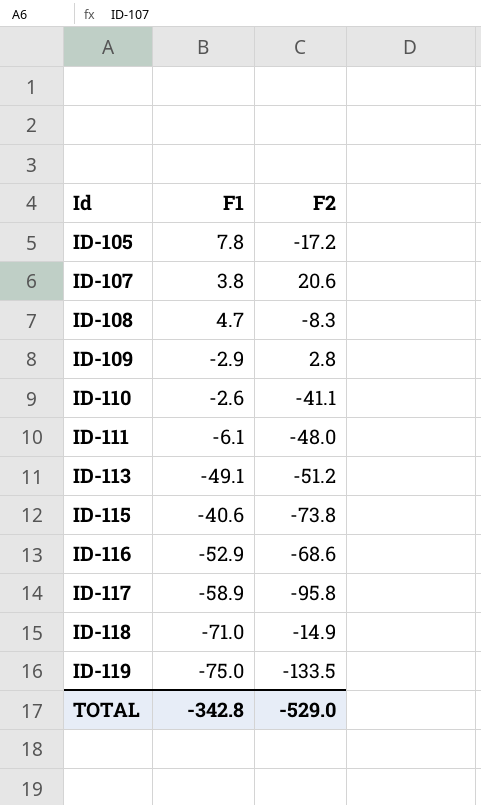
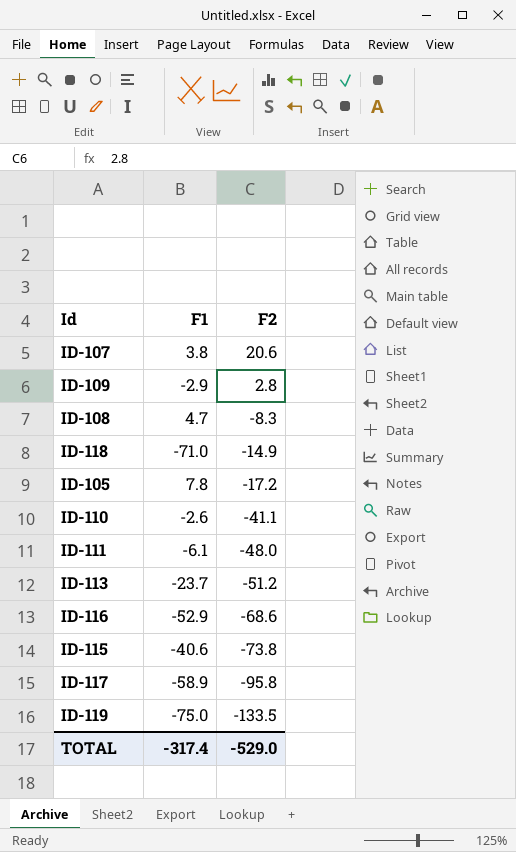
row order: Id ascending -> F2 descending
ID-113 | F1: -49.1 -> -23.7
TOTAL | F1: -342.8 -> -317.4

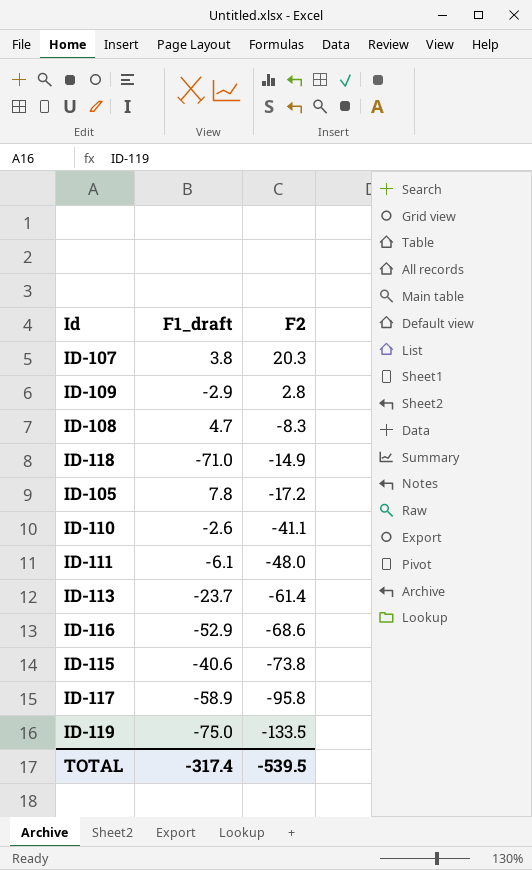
column name: F1 -> F1_draft
ID-107 | F2: 20.6 -> 20.3
ID-113 | F2: -51.2 -> -61.4
TOTAL | F2: -529.0 -> -539.5

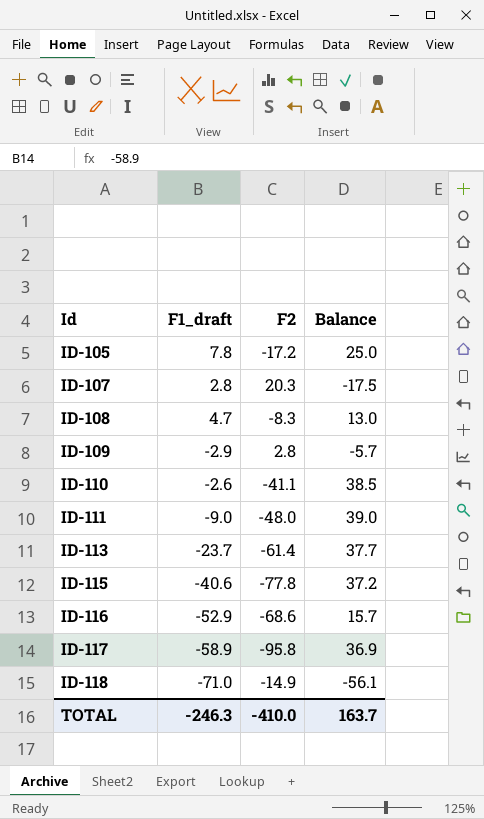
row order: F2 descending -> Id ascending
column Balance | formula: none -> [F1_draft] - [F2]
row ID-119: -75.0 | -133.5 -> none
ID-107 | F1_draft: 3.8 -> 2.8
ID-111 | F1_draft: -6.1 -> -9.0
ID-115 | F2: -73.8 -> -77.8
TOTAL | F1_draft: -317.4 -> -246.3
TOTAL | F2: -539.5 -> -410.0

